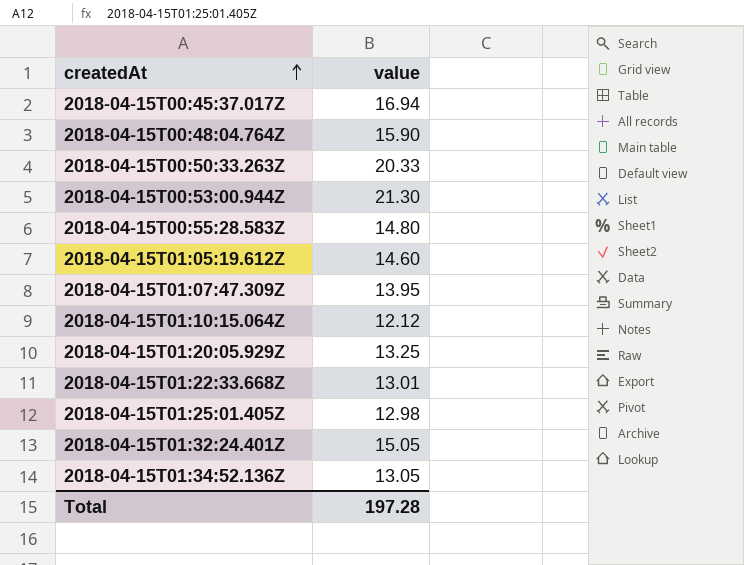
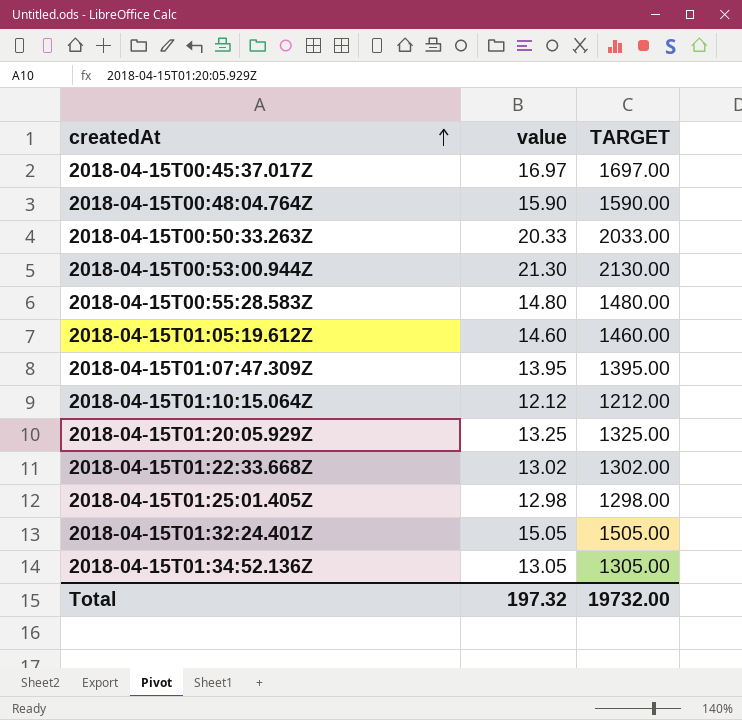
column TARGET | formula: none -> [value] * 100
2018-04-15T00:45:37.017Z | value: 16.94 -> 16.97
2018-04-15T01:22:33.668Z | value: 13.01 -> 13.02
Total | value: 197.28 -> 197.32

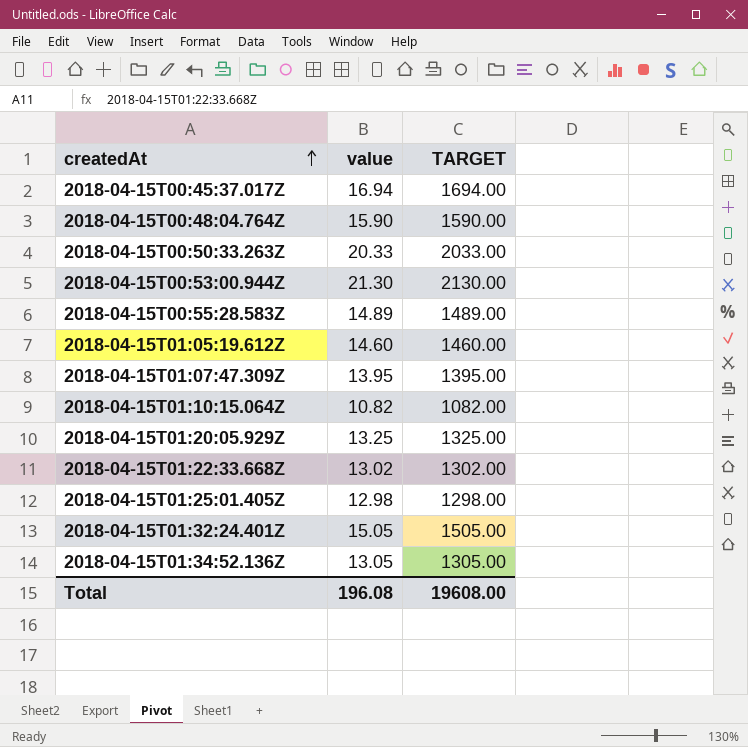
2018-04-15T00:45:37.017Z | value: 16.97 -> 16.94
2018-04-15T00:45:37.017Z | TARGET: 1697.00 -> 1694.00
2018-04-15T00:55:28.583Z | value: 14.80 -> 14.89
2018-04-15T00:55:28.583Z | TARGET: 1480.00 -> 1489.00
2018-04-15T01:10:15.064Z | value: 12.12 -> 10.82
2018-04-15T01:10:15.064Z | TARGET: 1212.00 -> 1082.00
Total | value: 197.32 -> 196.08
Total | TARGET: 19732.00 -> 19608.00

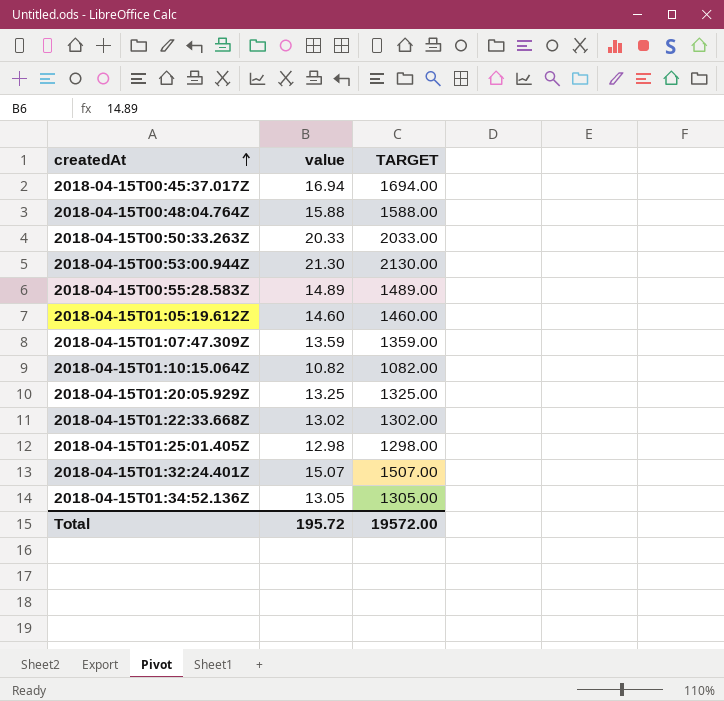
2018-04-15T00:48:04.764Z | value: 15.90 -> 15.88
2018-04-15T00:48:04.764Z | TARGET: 1590.00 -> 1588.00
2018-04-15T01:07:47.309Z | value: 13.95 -> 13.59
2018-04-15T01:07:47.309Z | TARGET: 1395.00 -> 1359.00
2018-04-15T01:32:24.401Z | value: 15.05 -> 15.07
2018-04-15T01:32:24.401Z | TARGET: 1505.00 -> 1507.00
Total | value: 196.08 -> 195.72
Total | TARGET: 19608.00 -> 19572.00

